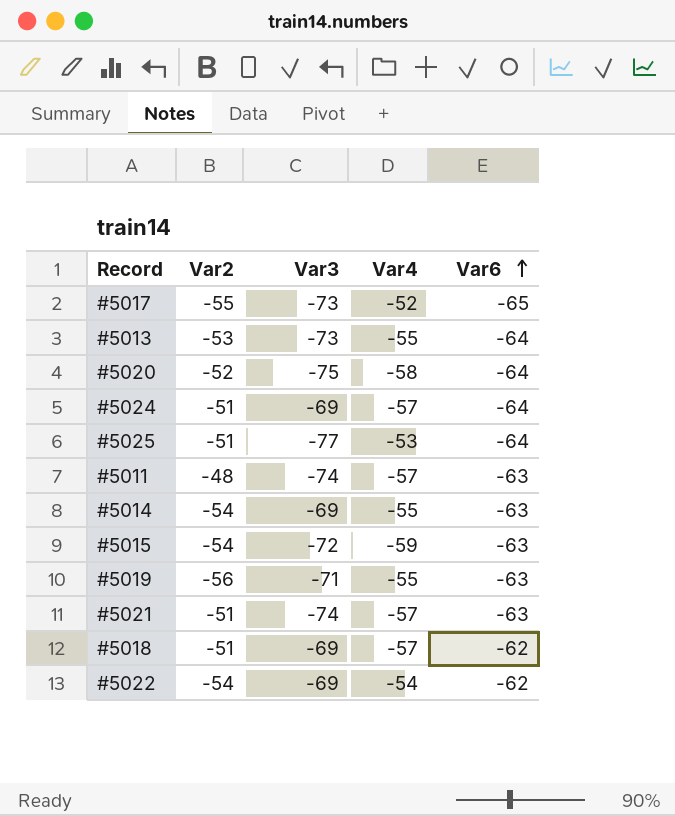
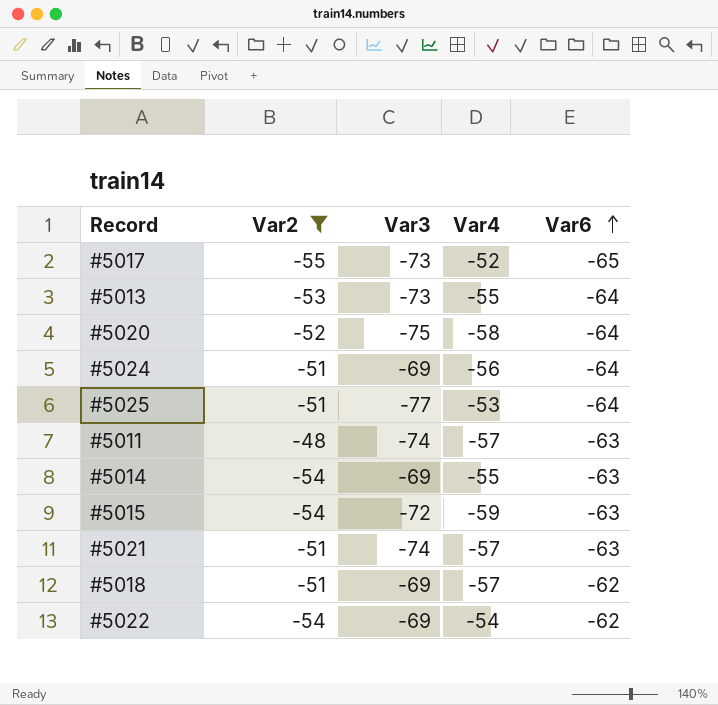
filter: none -> Var2 != -56
#5024 | Var4: -57 -> -56

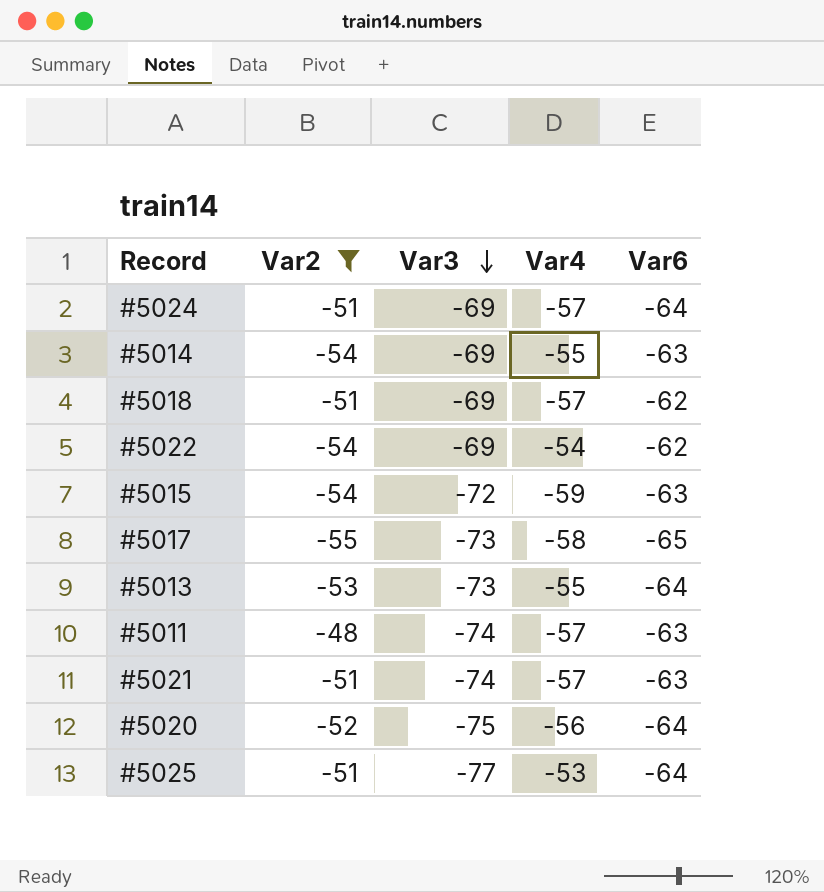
row order: Var6 ascending -> Var3 descending
#5024 | Var4: -56 -> -57
#5017 | Var4: -52 -> -58
#5020 | Var4: -58 -> -56

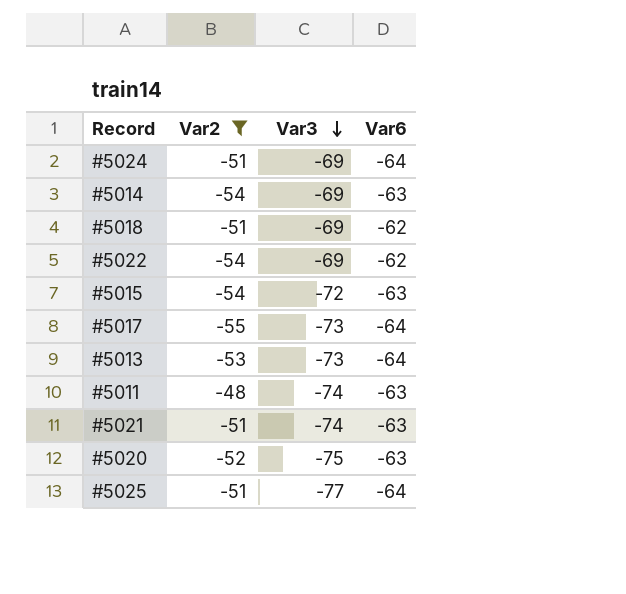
column Var4 | position: 4 -> none
#5017 | Var6: -65 -> -64
#5020 | Var6: -64 -> -63

